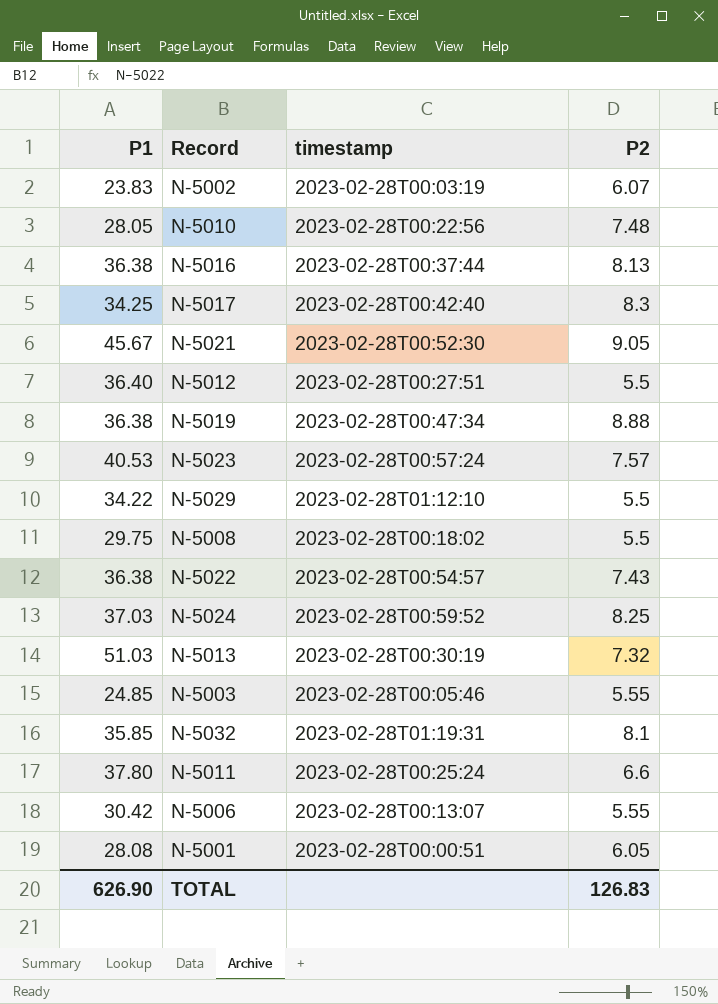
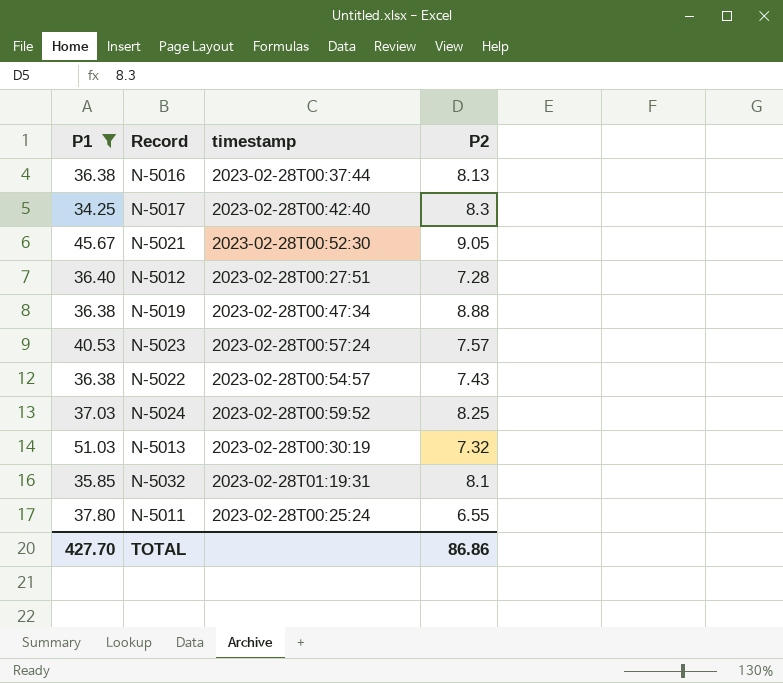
filter: none -> P1 >= 34.25
N-5012 | P2: 5.5 -> 7.28
N-5011 | P2: 6.6 -> 6.55
TOTAL | P1: 626.90 -> 427.70
TOTAL | P2: 126.83 -> 86.86

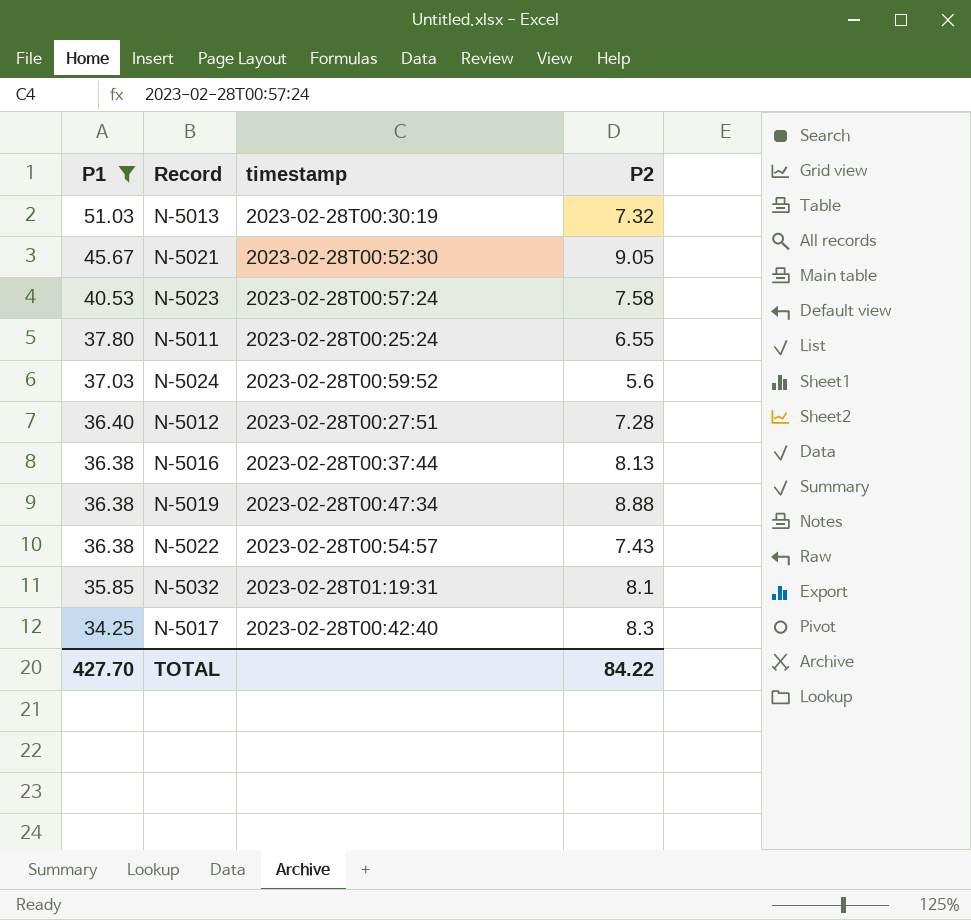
row order: none -> P1 descending
N-5023 | P2: 7.57 -> 7.58
N-5024 | P2: 8.25 -> 5.6
TOTAL | P2: 86.86 -> 84.22

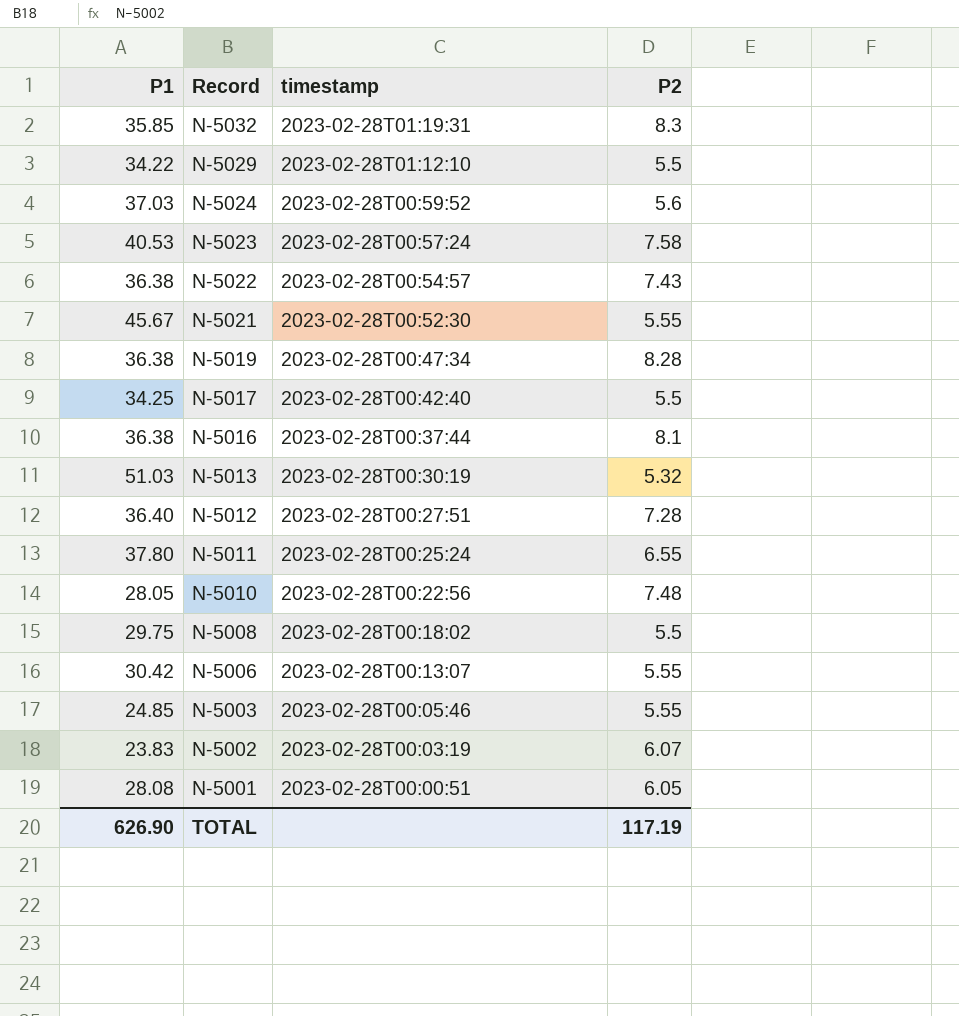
filter: P1 >= 34.25 -> none
row order: P1 descending -> Record descending
N-5032 | P2: 8.1 -> 8.3
N-5021 | P2: 9.05 -> 5.55
N-5019 | P2: 8.88 -> 8.28
N-5017 | P2: 8.3 -> 5.5
N-5016 | P2: 8.13 -> 8.1
N-5013 | P2: 7.32 -> 5.32
TOTAL | P1: 427.70 -> 626.90
TOTAL | P2: 84.22 -> 117.19

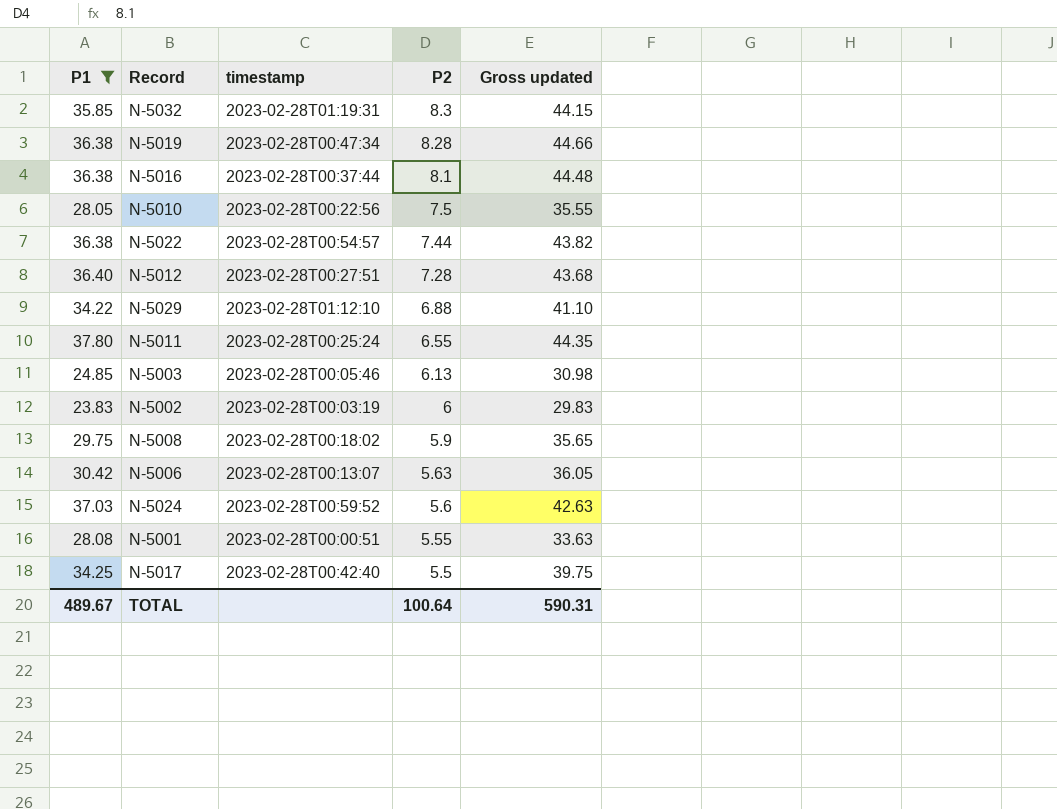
filter: none -> P1 <= 37.80
row order: Record descending -> P2 descending
column Gross updated | formula: none -> [P1] + [P2]
N-5010 | P2: 7.48 -> 7.5
N-5022 | P2: 7.43 -> 7.44
N-5029 | P2: 5.5 -> 6.88
N-5003 | P2: 5.55 -> 6.13
N-5002 | P2: 6.07 -> 6
N-5008 | P2: 5.5 -> 5.9
N-5006 | P2: 5.55 -> 5.63
N-5001 | P2: 6.05 -> 5.55
TOTAL | P1: 626.90 -> 489.67
TOTAL | P2: 117.19 -> 100.64

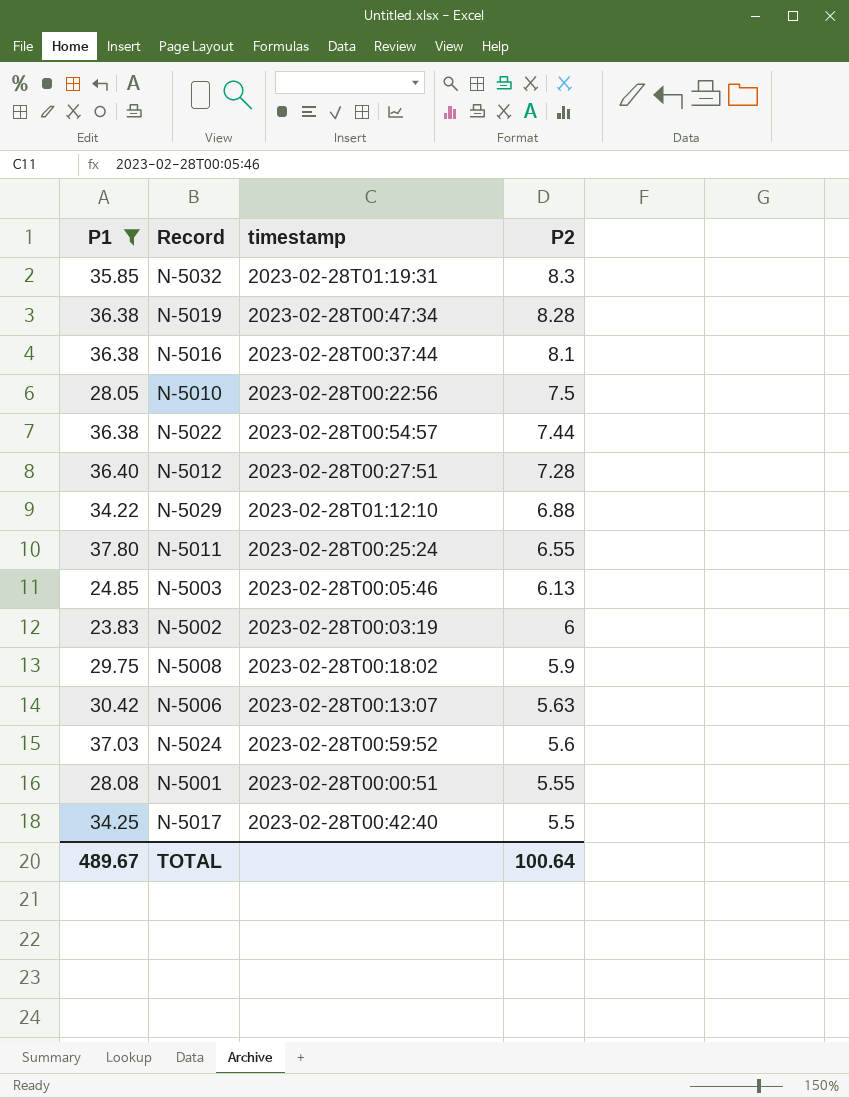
column Gross updated | formula: [P1] + [P2] -> none

